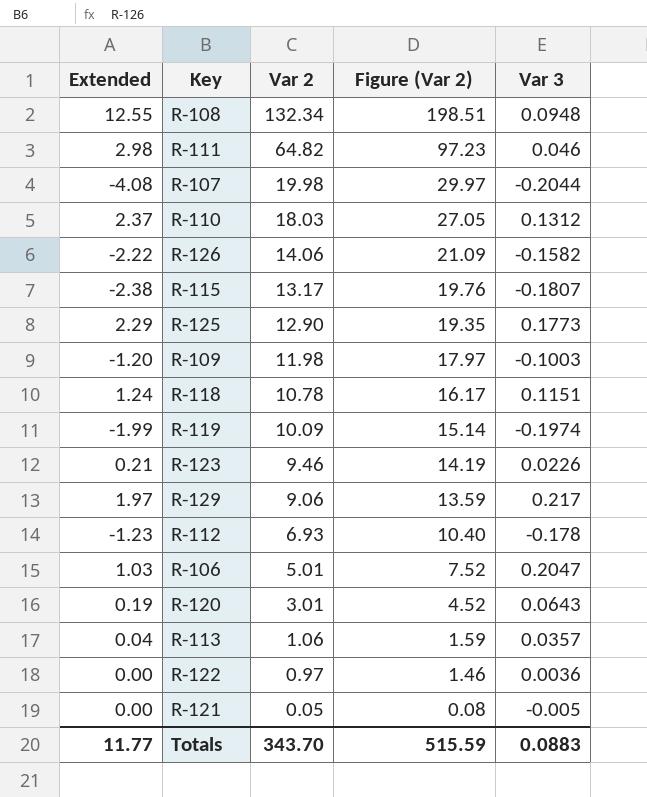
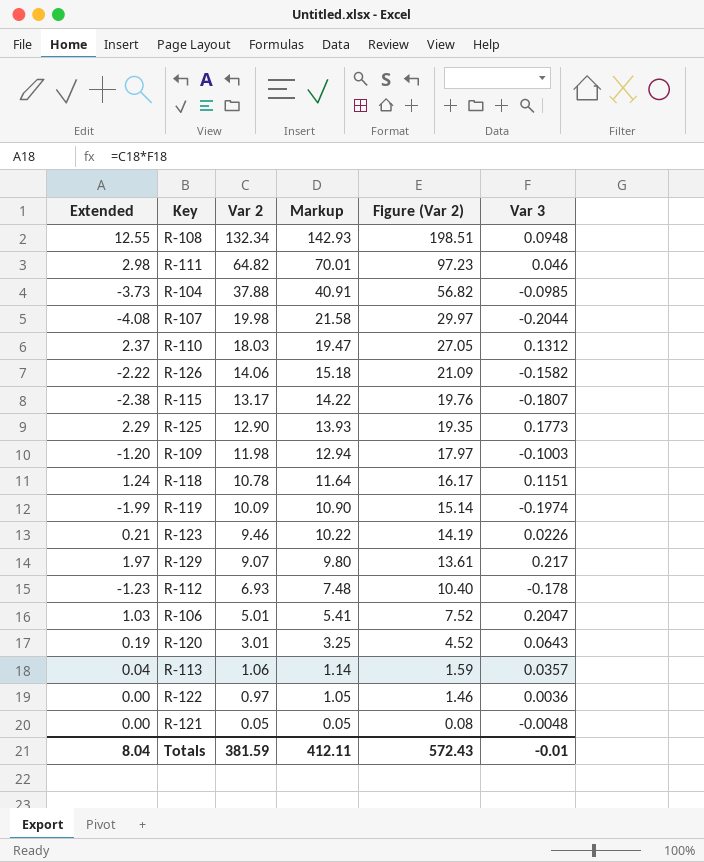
column Markup | formula: none -> [Var 2] * 1.08
row R-104: none -> -3.73 | 37.88 | 40.91 | 56.82 | -0.0985
R-129 | Var 2: 9.06 -> 9.07
R-129 | Figure (Var 2): 13.59 -> 13.61
R-121 | Var 3: -0.005 -> -0.0048
Totals | Extended: 11.77 -> 8.04
Totals | Var 2: 343.70 -> 381.59
Totals | Figure (Var 2): 515.59 -> 572.43
Totals | Var 3: 0.0883 -> -0.01

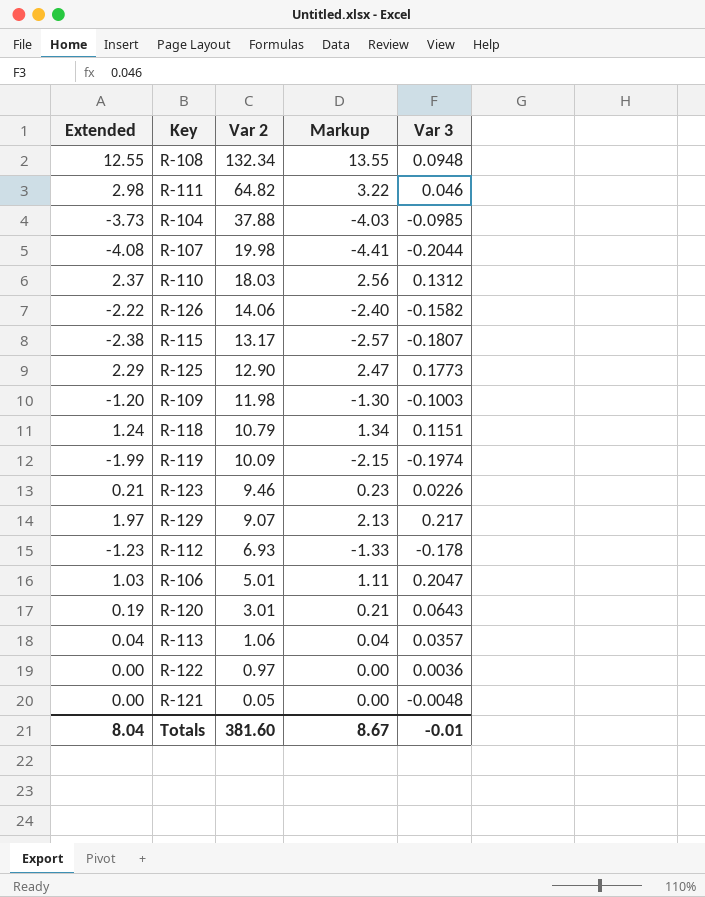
column Figure (Var 2) | formula: [Var 2] * 1.5 -> none
column Markup | formula: [Var 2] * 1.08 -> [Extended] * 1.08
R-118 | Var 2: 10.78 -> 10.79
Totals | Var 2: 381.59 -> 381.60
Totals | Markup: 412.11 -> 8.67

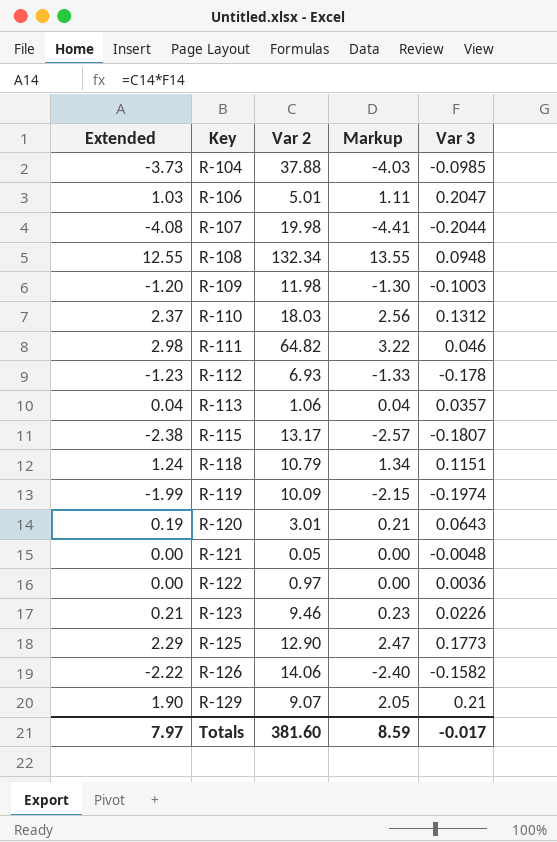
row order: Var 2 descending -> Key ascending
R-129 | Extended: 1.97 -> 1.90
R-129 | Markup: 2.13 -> 2.05
R-129 | Var 3: 0.217 -> 0.21
Totals | Extended: 8.04 -> 7.97
Totals | Markup: 8.67 -> 8.59
Totals | Var 3: -0.01 -> -0.017

